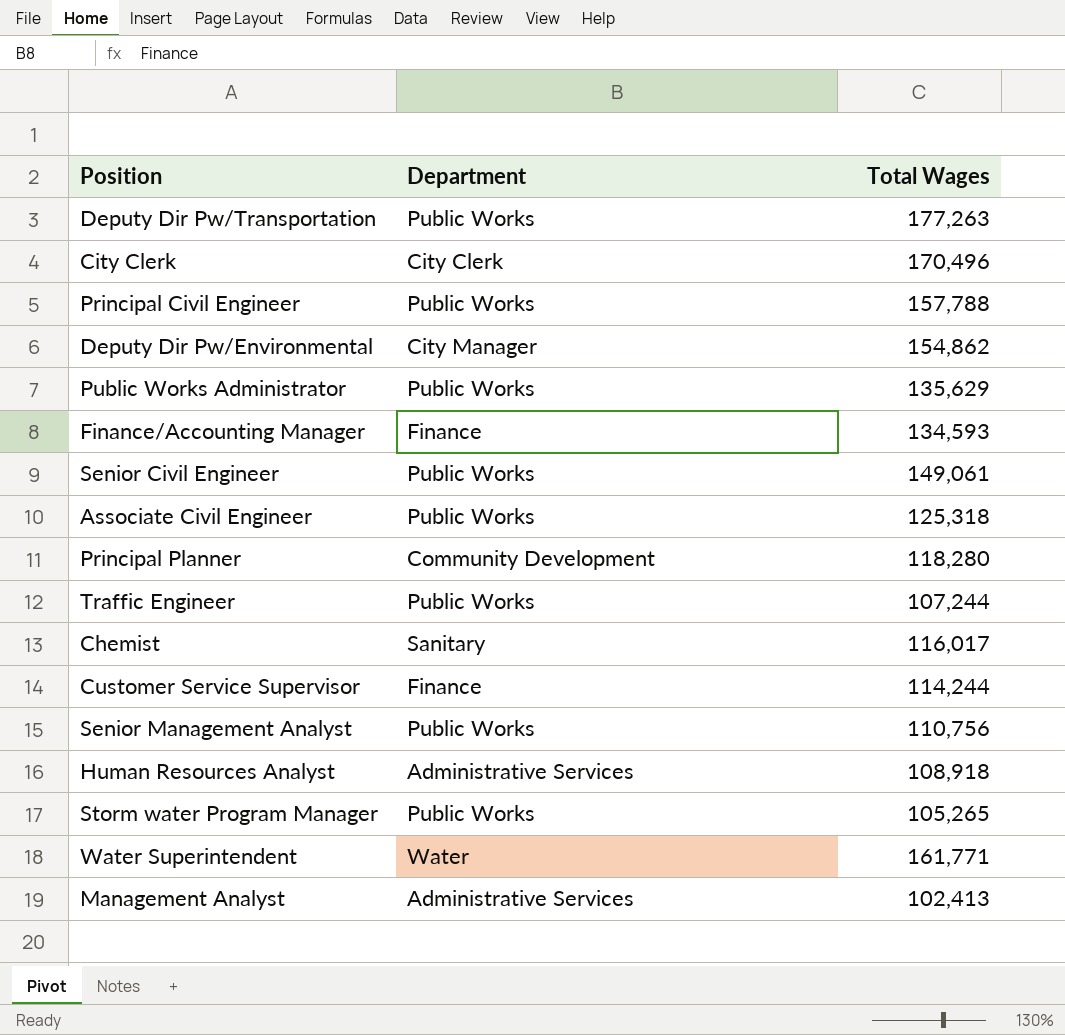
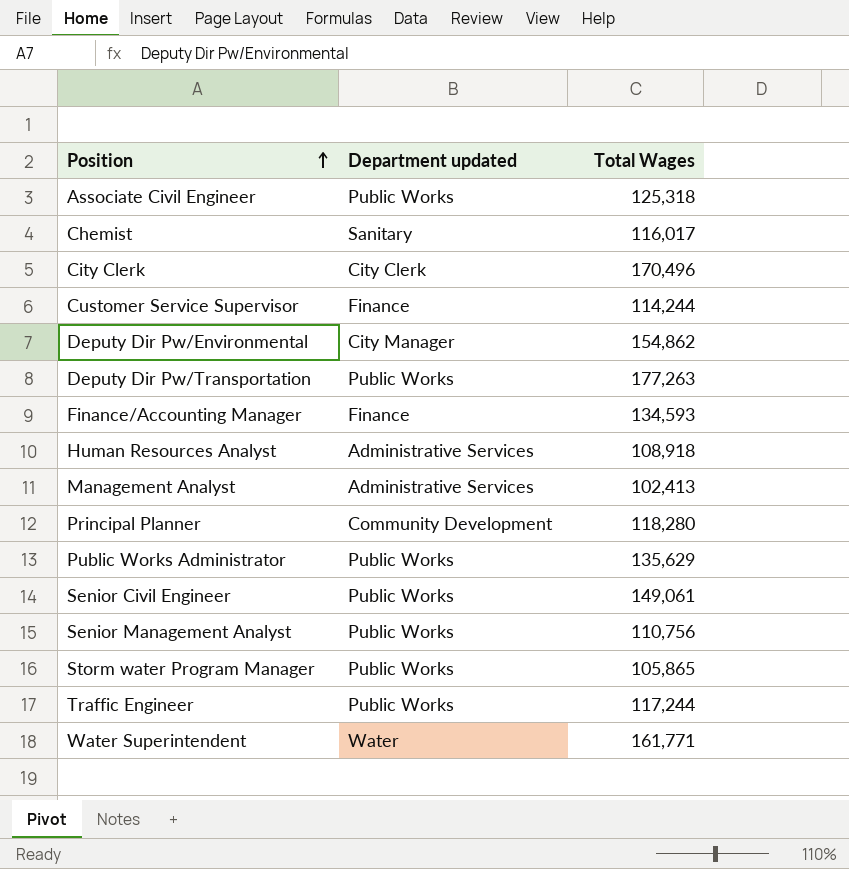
row order: none -> Position ascending
column name: Department -> Department updated
row Principal Civil Engineer: Public Works | 157,788 -> none
Storm water Program Manager | Total Wages: 105,265 -> 105,865
Traffic Engineer | Total Wages: 107,244 -> 117,244

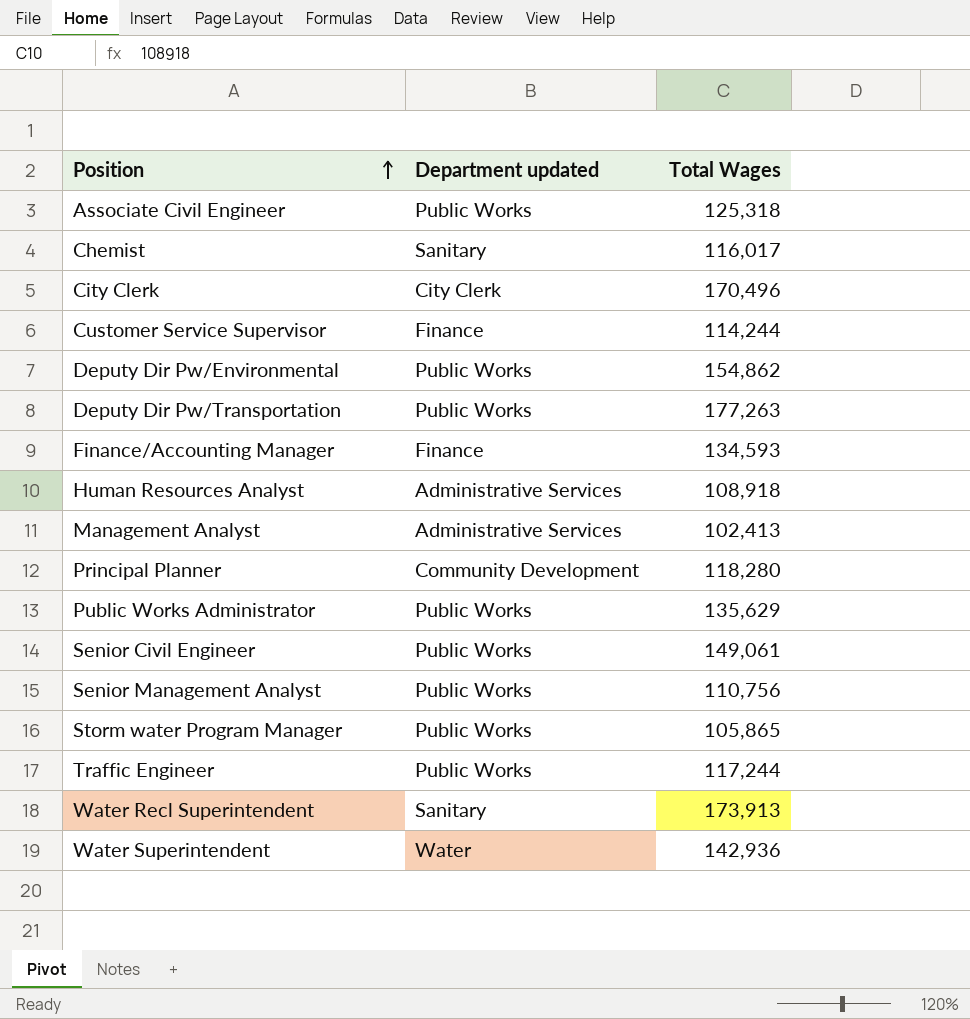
Deputy Dir Pw/Environmental | Department updated: City Manager -> Public Works
row Water Recl Superintendent: none -> Sanitary | 173,913
Water Superintendent | Total Wages: 161,771 -> 142,936

